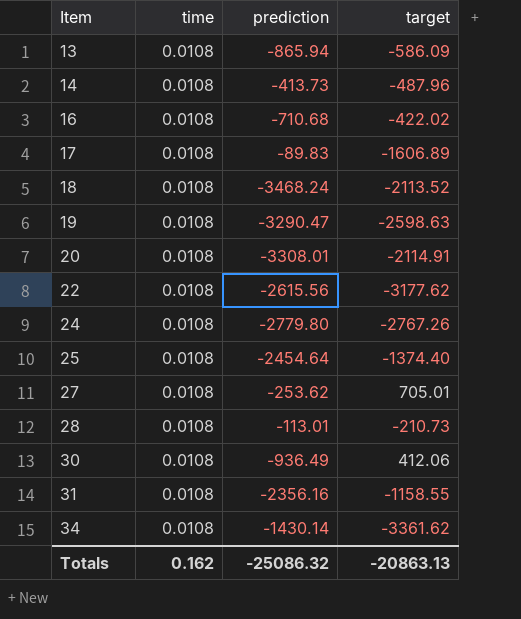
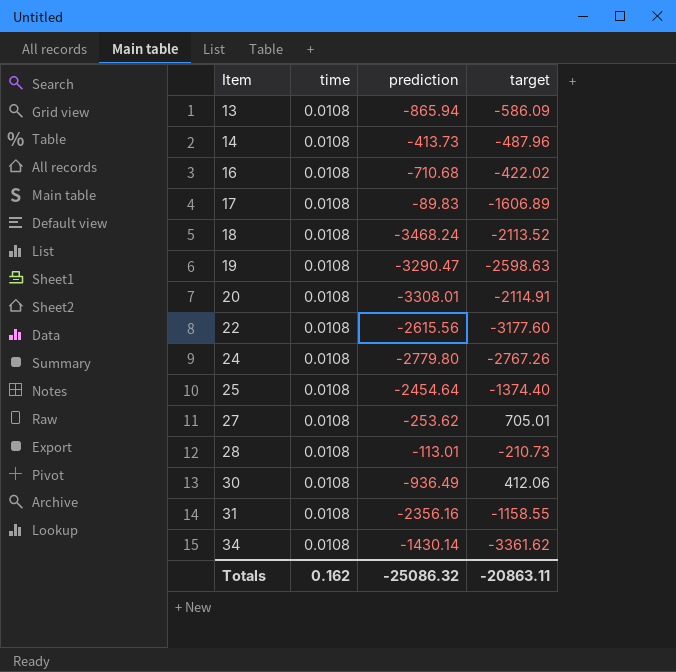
22 | target: -3177.62 -> -3177.60
Totals | target: -20863.13 -> -20863.11

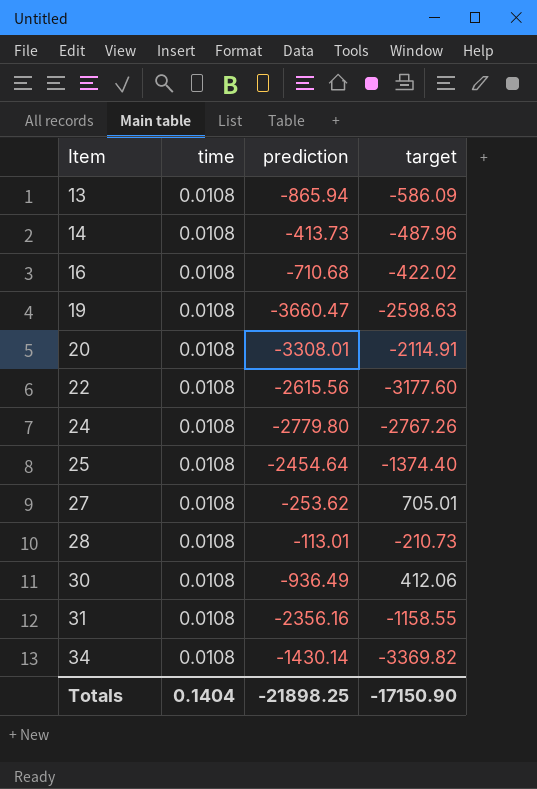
row 17: 0.0108 | -89.83 | -1606.89 -> none
row 18: 0.0108 | -3468.24 | -2113.52 -> none
19 | prediction: -3290.47 -> -3660.47
34 | target: -3361.62 -> -3369.82
Totals | time: 0.162 -> 0.1404
Totals | prediction: -25086.32 -> -21898.25
Totals | target: -20863.11 -> -17150.90

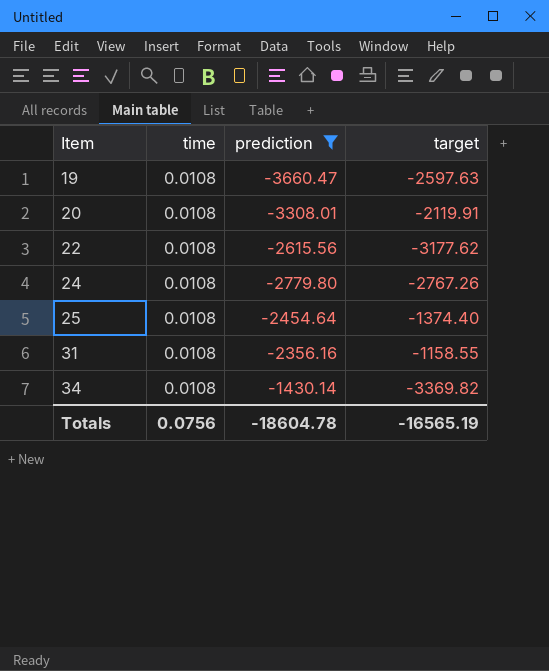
filter: none -> prediction <= -1430.14
19 | target: -2598.63 -> -2597.63
20 | target: -2114.91 -> -2119.91
22 | target: -3177.60 -> -3177.62
Totals | time: 0.1404 -> 0.0756
Totals | prediction: -21898.25 -> -18604.78
Totals | target: -17150.90 -> -16565.19

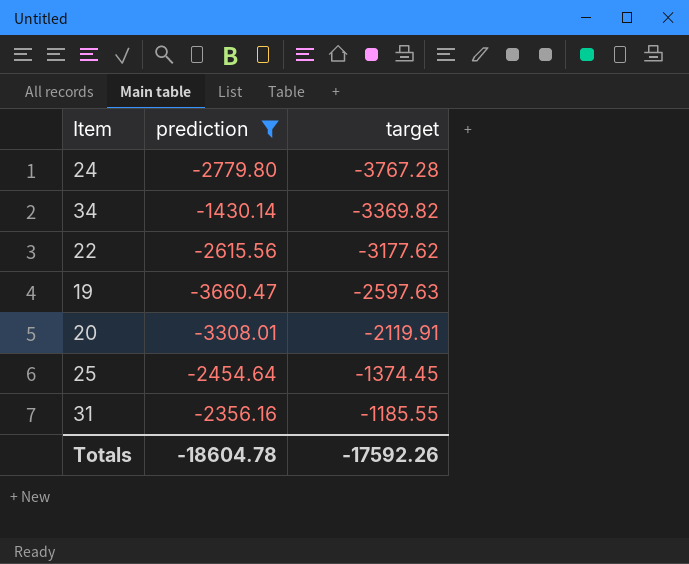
row order: Item ascending -> target ascending
column time | position: 2 -> none
24 | target: -2767.26 -> -3767.28
25 | target: -1374.40 -> -1374.45
31 | target: -1158.55 -> -1185.55
Totals | target: -16565.19 -> -17592.26

